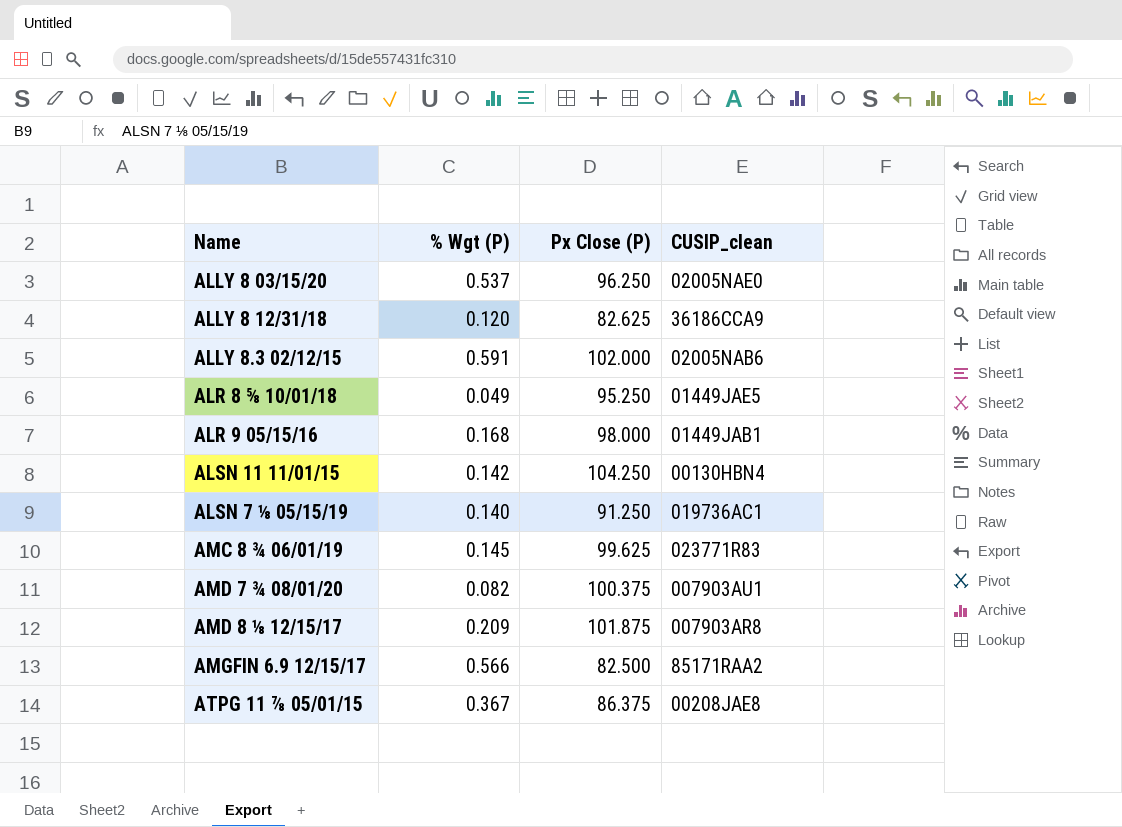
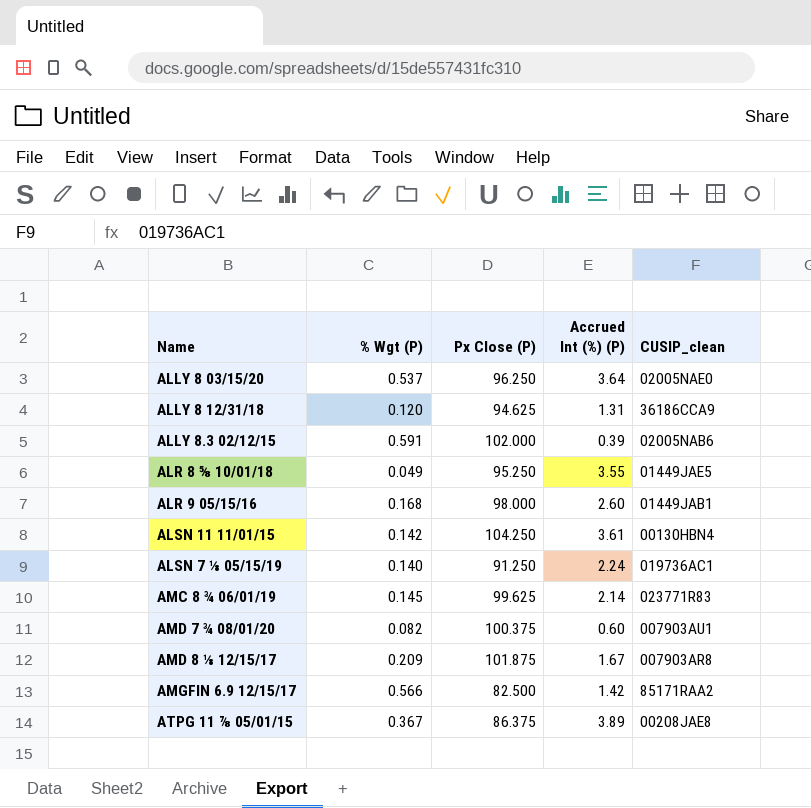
column Accrued Int (%) (P) | position: none -> 4
ALLY 8 12/31/18 | Px Close (P): 82.625 -> 94.625

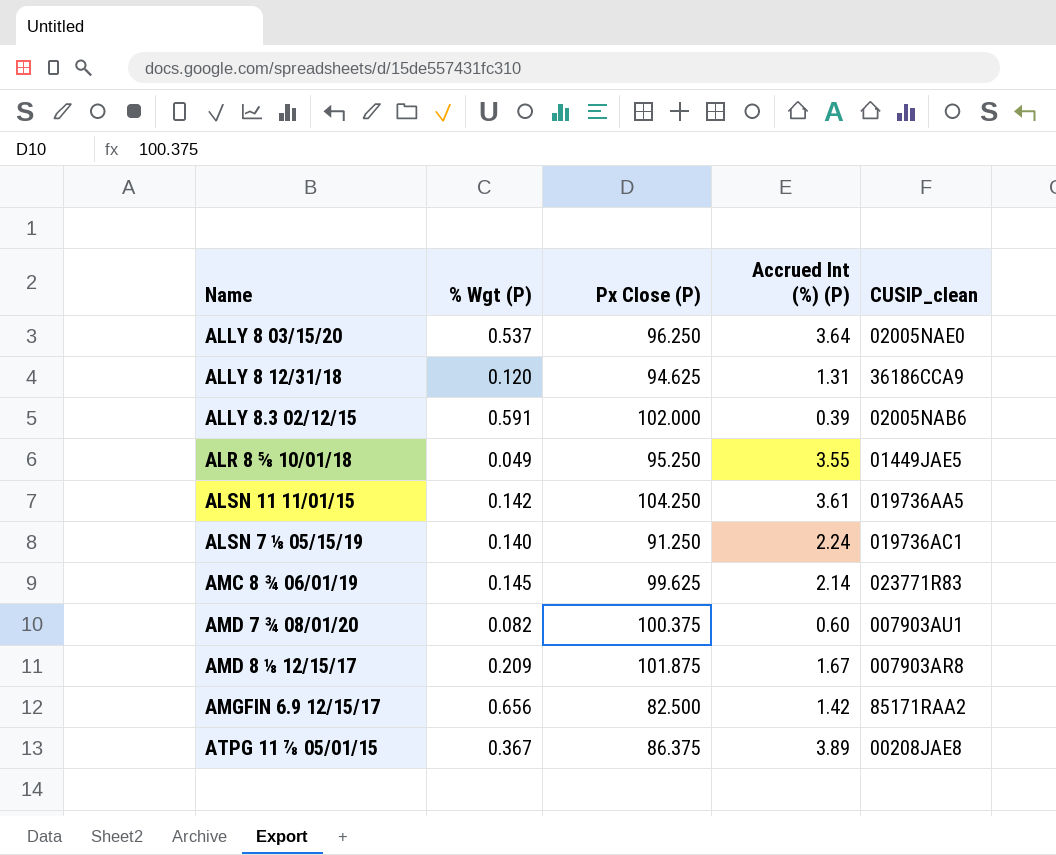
row ALR 9 05/15/16: 0.168 | 98.000 | 2.60 | 01449JAB1 -> none
ALSN 11 11/01/15 | CUSIP_clean: 00130HBN4 -> 019736AA5
AMGFIN 6.9 12/15/17 | % Wgt (P): 0.566 -> 0.656

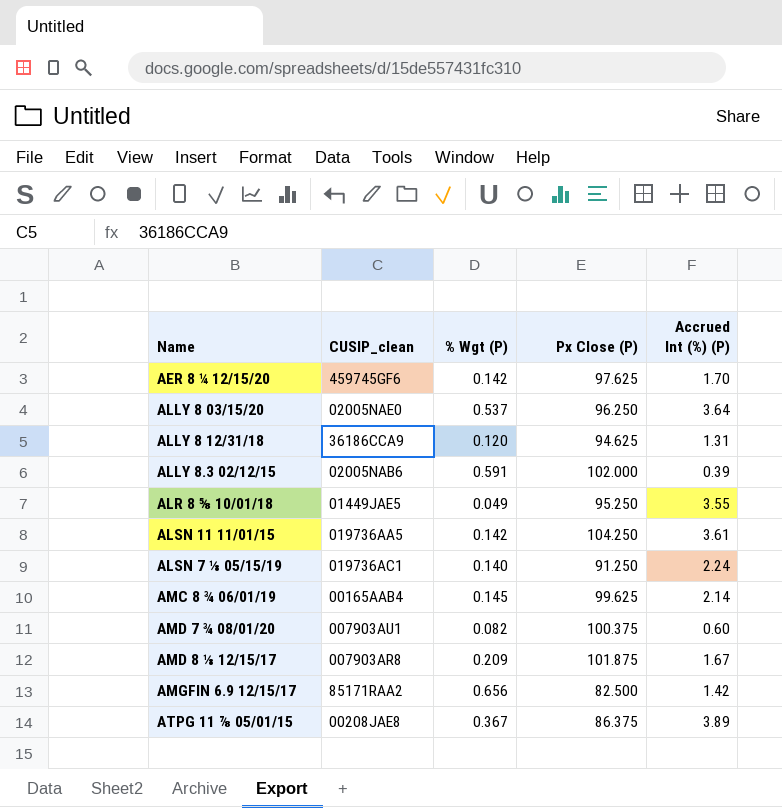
column CUSIP_clean | position: 5 -> 2
row AER 8 ¼ 12/15/20: none -> 459745GF6 | 0.142 | 97.625 | 1.70
AMC 8 ¾ 06/01/19 | CUSIP_clean: 023771R83 -> 00165AAB4

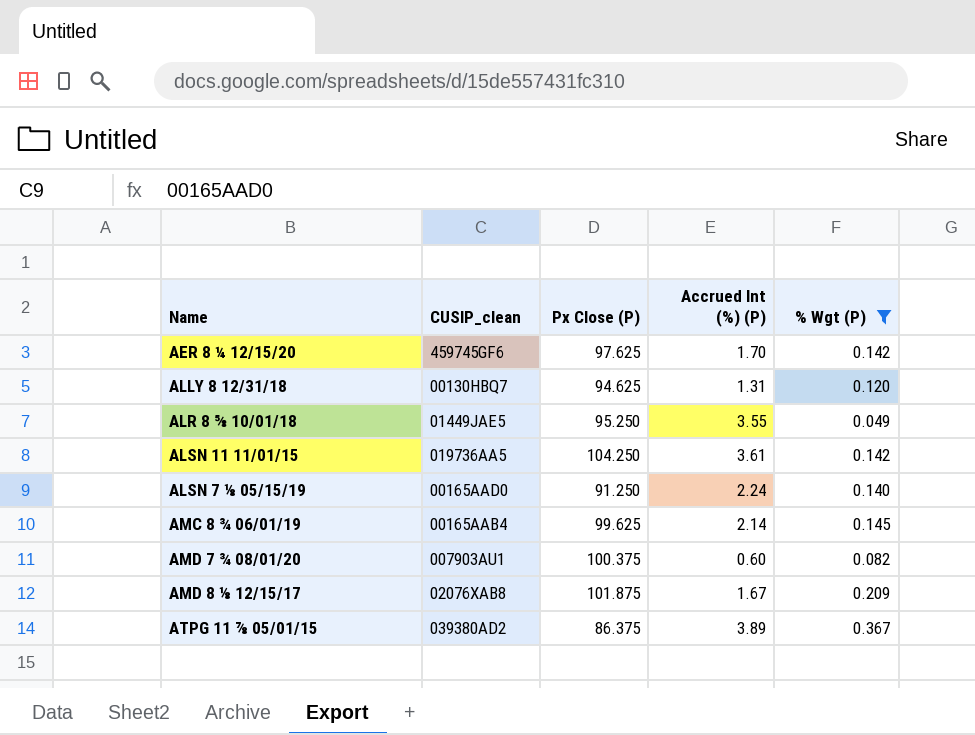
filter: none -> % Wgt (P) <= 0.367
column % Wgt (P) | position: 3 -> 5
ALLY 8 12/31/18 | CUSIP_clean: 36186CCA9 -> 00130HBQ7
ALSN 7 ⅛ 05/15/19 | CUSIP_clean: 019736AC1 -> 00165AAD0
AMD 8 ⅛ 12/15/17 | CUSIP_clean: 007903AR8 -> 02076XAB8
ATPG 11 ⅞ 05/01/15 | CUSIP_clean: 00208JAE8 -> 039380AD2

